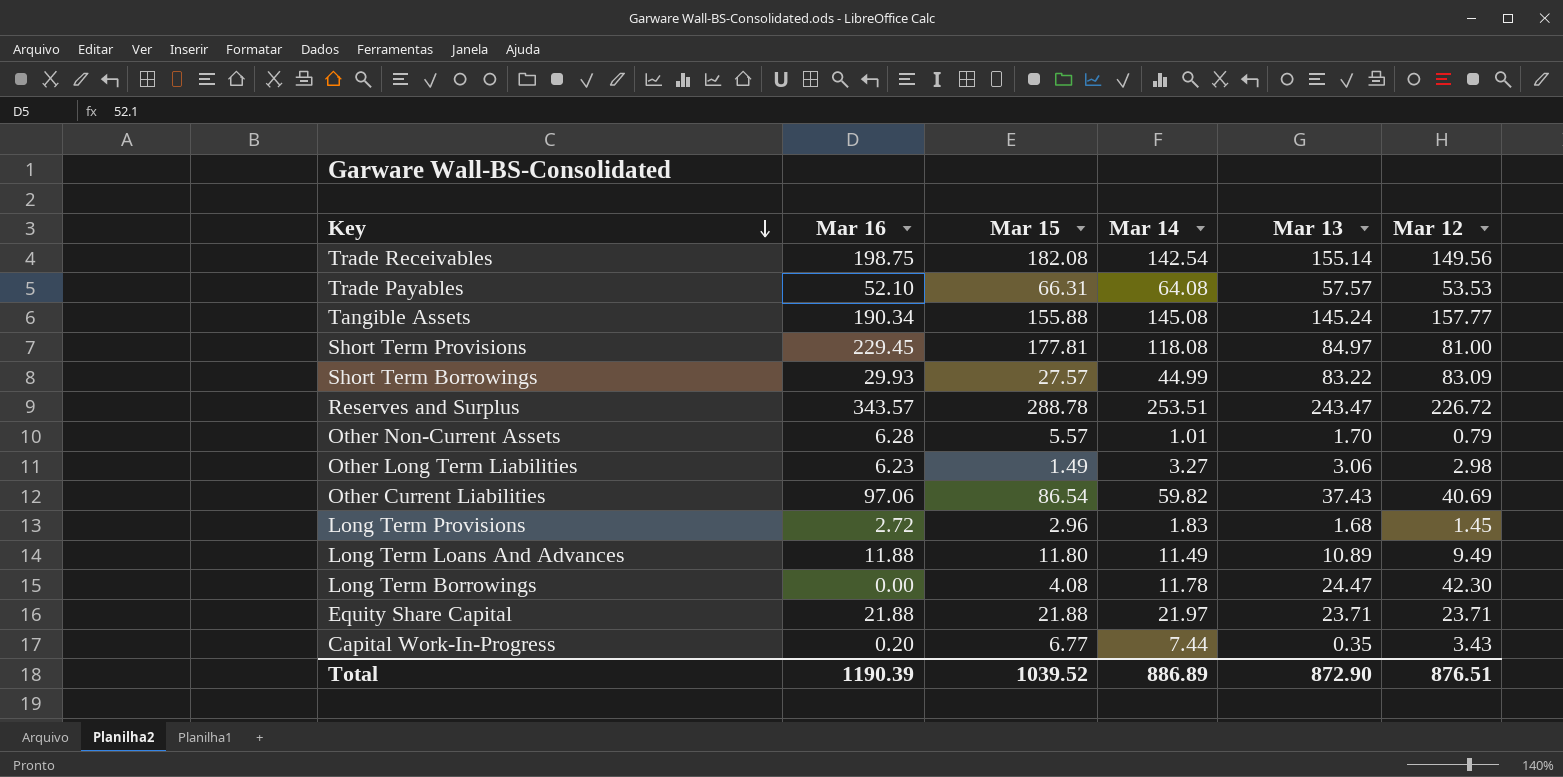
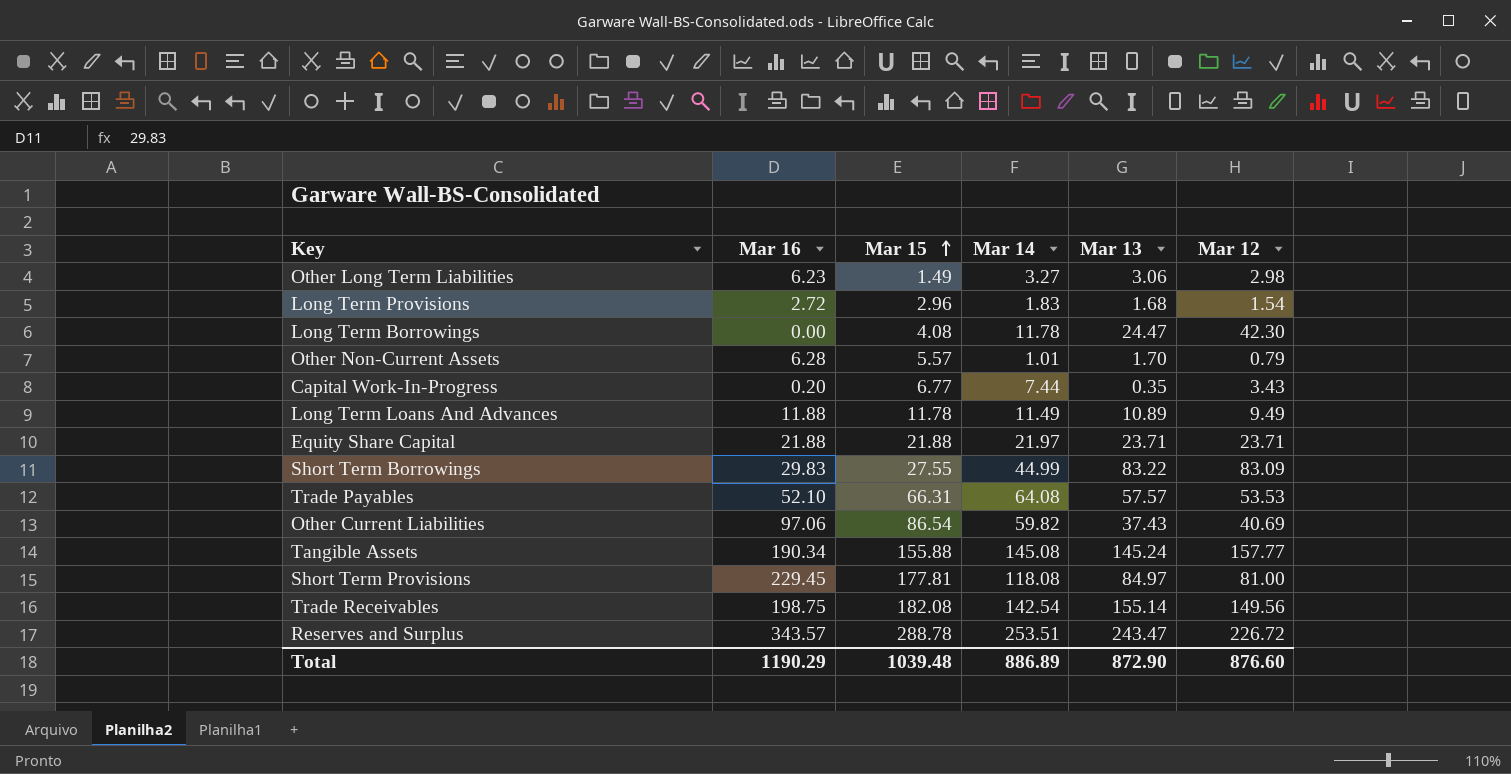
row order: Key descending -> Mar 15 ascending
Long Term Provisions | Mar 12: 1.45 -> 1.54
Long Term Loans And Advances | Mar 15: 11.80 -> 11.78
Short Term Borrowings | Mar 16: 29.93 -> 29.83
Short Term Borrowings | Mar 15: 27.57 -> 27.55
Total | Mar 16: 1190.39 -> 1190.29
Total | Mar 15: 1039.52 -> 1039.48
Total | Mar 12: 876.51 -> 876.60

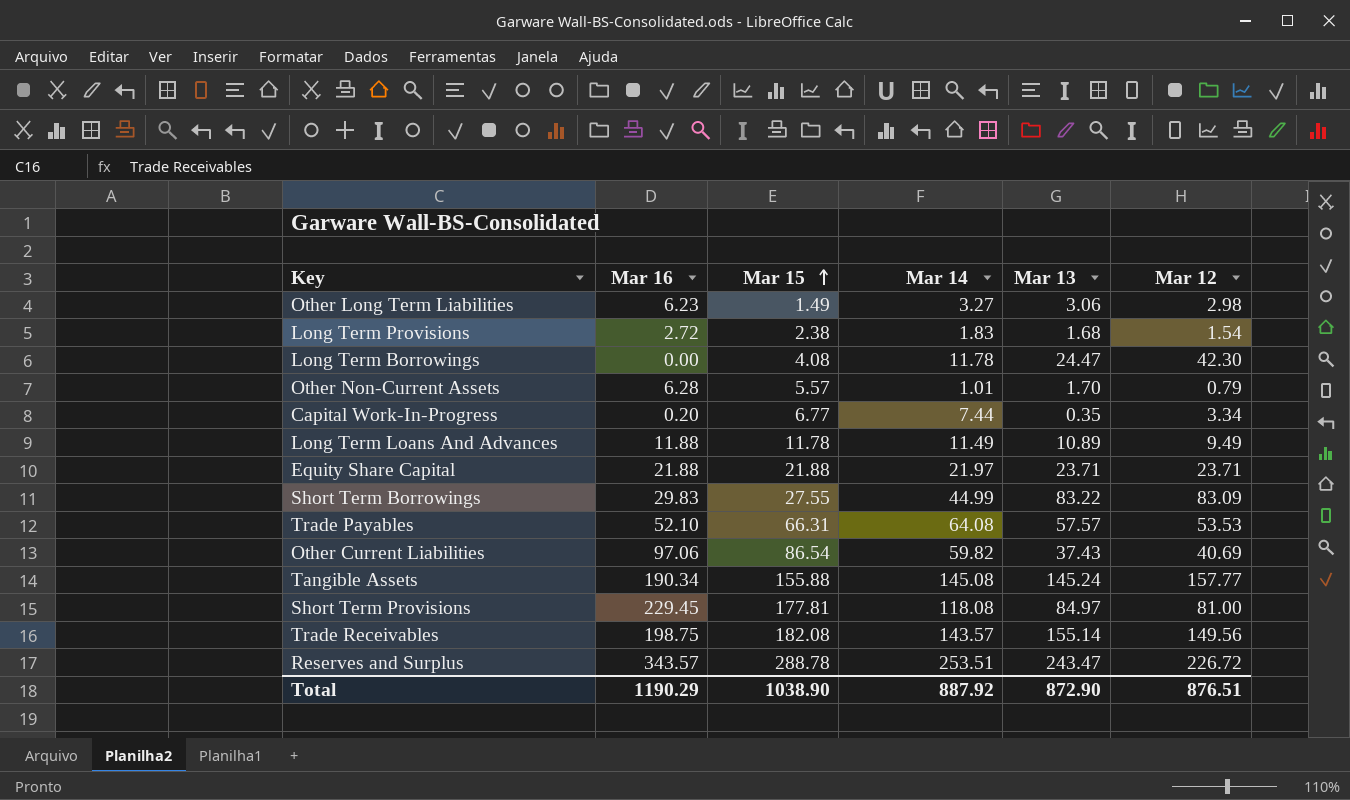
Long Term Provisions | Mar 15: 2.96 -> 2.38
Capital Work-In-Progress | Mar 12: 3.43 -> 3.34
Trade Receivables | Mar 14: 142.54 -> 143.57
Total | Mar 15: 1039.48 -> 1038.90
Total | Mar 14: 886.89 -> 887.92
Total | Mar 12: 876.60 -> 876.51

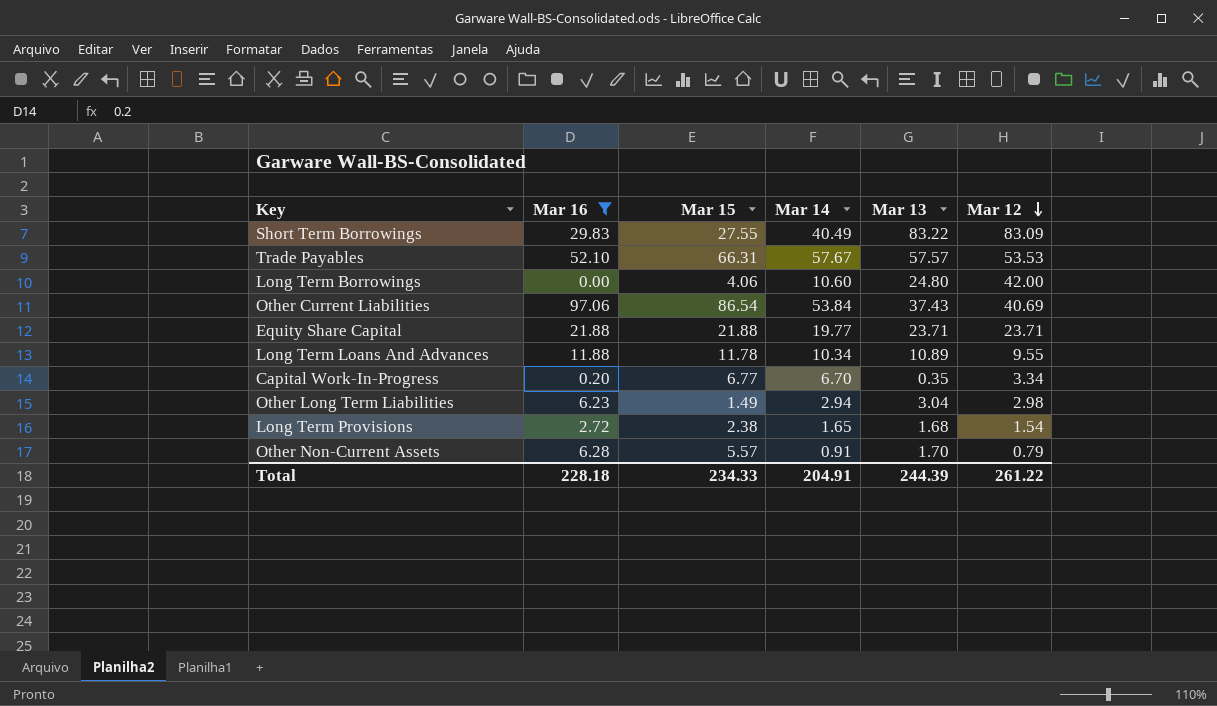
filter: none -> Mar 16 <= 97.06
row order: Mar 15 ascending -> Mar 12 descending
Short Term Borrowings | Mar 14: 44.99 -> 40.49
Trade Payables | Mar 14: 64.08 -> 57.67
Long Term Borrowings | Mar 15: 4.08 -> 4.06
Long Term Borrowings | Mar 14: 11.78 -> 10.60
Long Term Borrowings | Mar 13: 24.47 -> 24.80
Long Term Borrowings | Mar 12: 42.30 -> 42.00
Other Current Liabilities | Mar 14: 59.82 -> 53.84
Equity Share Capital | Mar 14: 21.97 -> 19.77
Long Term Loans And Advances | Mar 14: 11.49 -> 10.34
Long Term Loans And Advances | Mar 12: 9.49 -> 9.55
Capital Work-In-Progress | Mar 14: 7.44 -> 6.70
Other Long Term Liabilities | Mar 14: 3.27 -> 2.94
Other Long Term Liabilities | Mar 13: 3.06 -> 3.04
Long Term Provisions | Mar 14: 1.83 -> 1.65
Other Non-Current Assets | Mar 14: 1.01 -> 0.91
Total | Mar 16: 1190.29 -> 228.18
Total | Mar 15: 1038.90 -> 234.33
Total | Mar 14: 887.92 -> 204.91
Total | Mar 13: 872.90 -> 244.39
Total | Mar 12: 876.51 -> 261.22

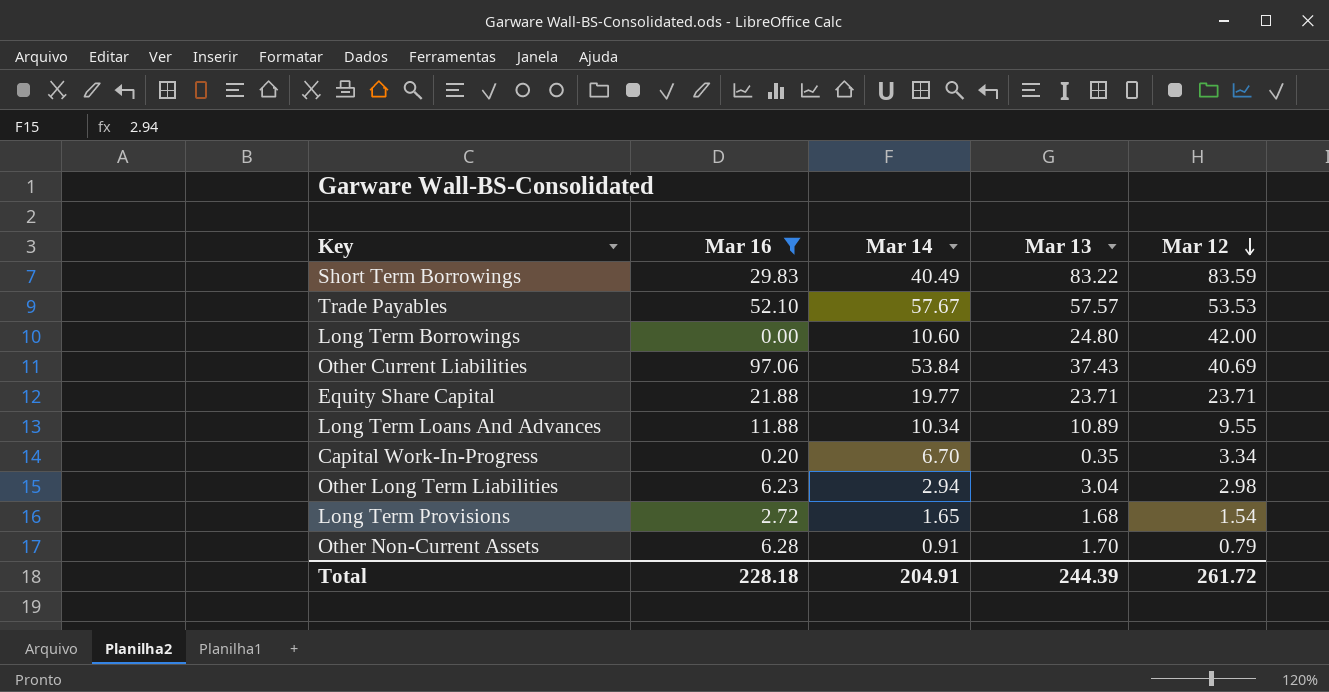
column Mar 15 | position: 3 -> none
Short Term Borrowings | Mar 12: 83.09 -> 83.59
Total | Mar 12: 261.22 -> 261.72

